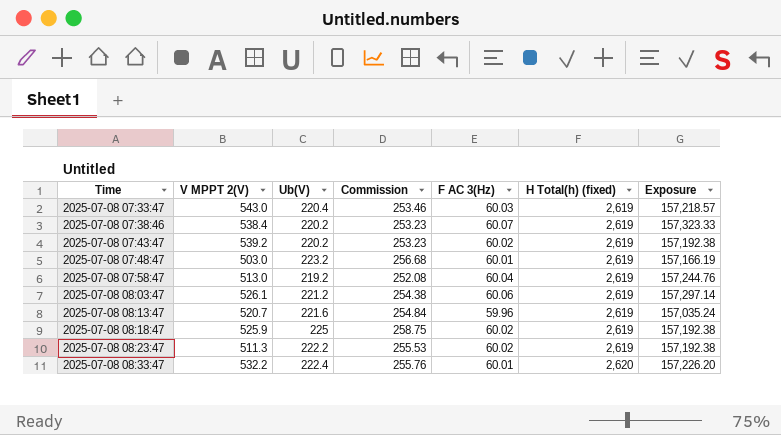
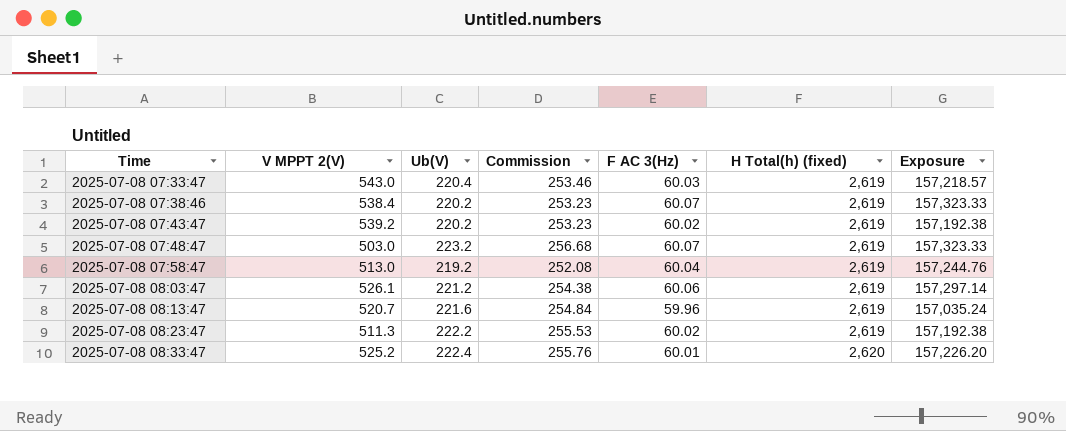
row 2025-07-08 08:18:47: 525.9 | 225 | 258.75 | 60.02 | 2,619 | 157,192.38 -> none
2025-07-08 07:48:47 | F AC 3(Hz): 60.01 -> 60.07
2025-07-08 07:48:47 | Exposure: 157,166.19 -> 157,323.33
2025-07-08 08:33:47 | V MPPT 2(V): 532.2 -> 525.2

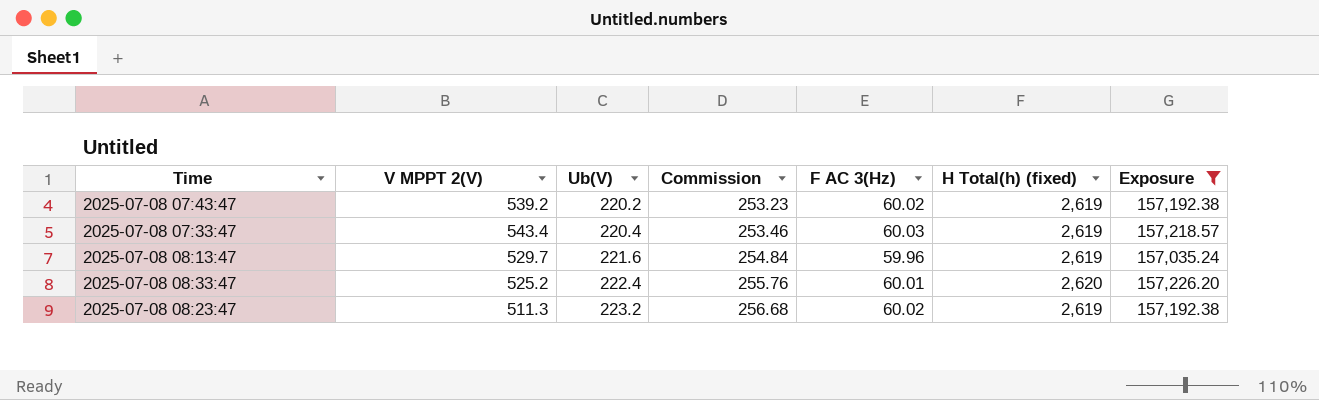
filter: none -> Exposure <= 157,226.20
row order: Time ascending -> Ub(V) ascending
2025-07-08 07:33:47 | V MPPT 2(V): 543.0 -> 543.4
2025-07-08 08:13:47 | V MPPT 2(V): 520.7 -> 529.7
2025-07-08 08:23:47 | Ub(V): 222.2 -> 223.2
2025-07-08 08:23:47 | Commission: 255.53 -> 256.68

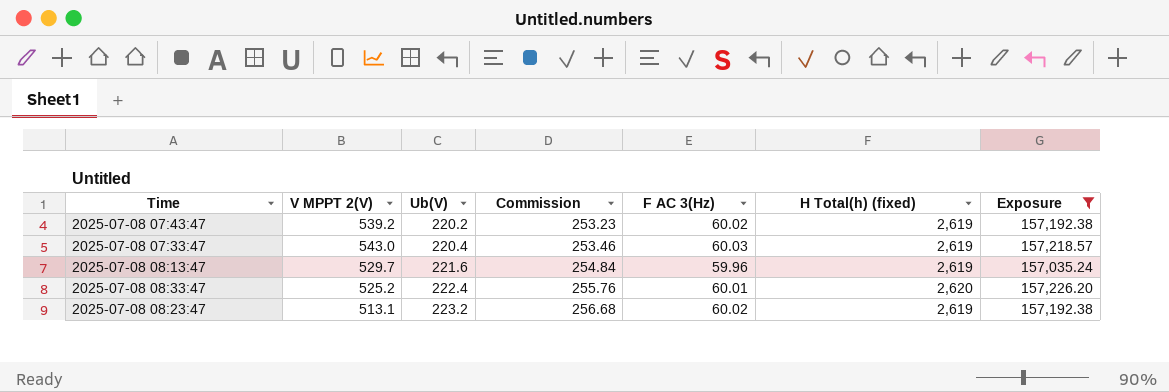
2025-07-08 07:33:47 | V MPPT 2(V): 543.4 -> 543.0
2025-07-08 08:23:47 | V MPPT 2(V): 511.3 -> 513.1

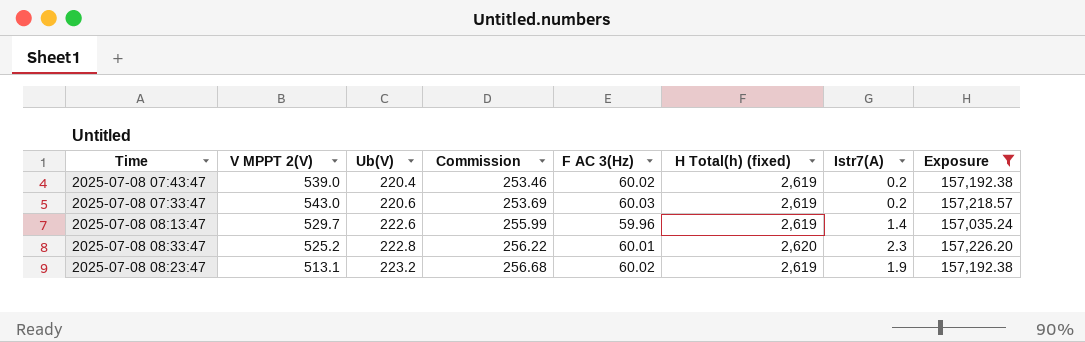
column Istr7(A) | position: none -> 7
2025-07-08 07:43:47 | V MPPT 2(V): 539.2 -> 539.0
2025-07-08 07:43:47 | Ub(V): 220.2 -> 220.4
2025-07-08 07:43:47 | Commission: 253.23 -> 253.46
2025-07-08 07:33:47 | Ub(V): 220.4 -> 220.6
2025-07-08 07:33:47 | Commission: 253.46 -> 253.69
2025-07-08 08:13:47 | Ub(V): 221.6 -> 222.6
2025-07-08 08:13:47 | Commission: 254.84 -> 255.99
2025-07-08 08:33:47 | Ub(V): 222.4 -> 222.8
2025-07-08 08:33:47 | Commission: 255.76 -> 256.22

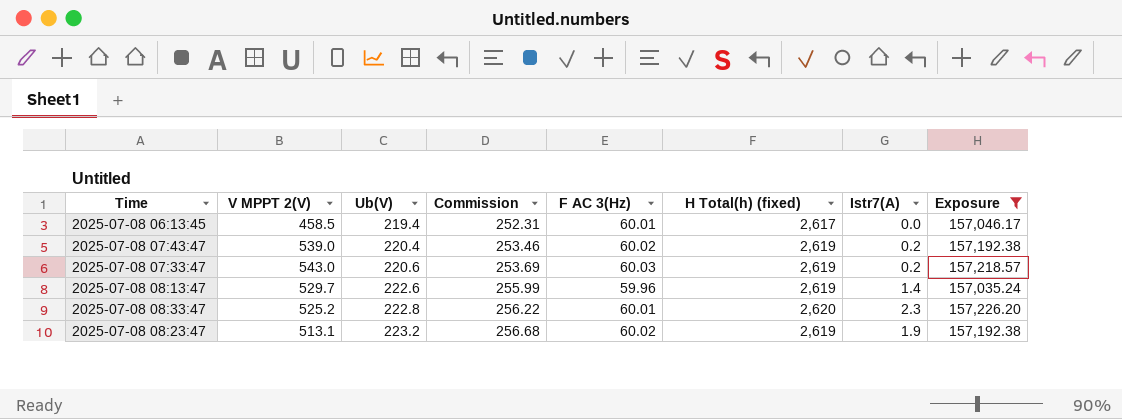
row 2025-07-08 06:13:45: none -> 458.5 | 219.4 | 252.31 | 60.01 | 2,617 | 0.0 | 157,046.17

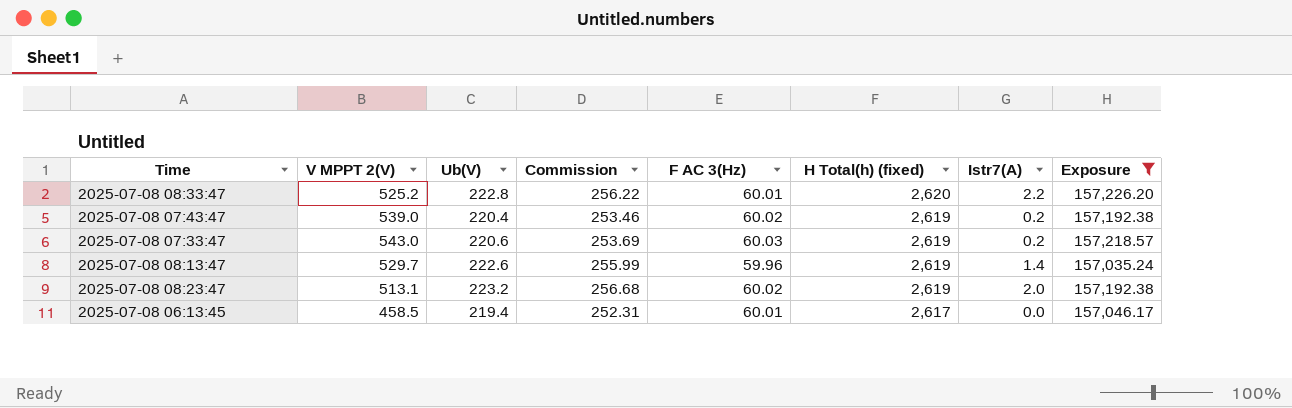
row order: Ub(V) ascending -> H Total(h) (fixed) descending
2025-07-08 08:33:47 | Istr7(A): 2.3 -> 2.2
2025-07-08 08:23:47 | Istr7(A): 1.9 -> 2.0

